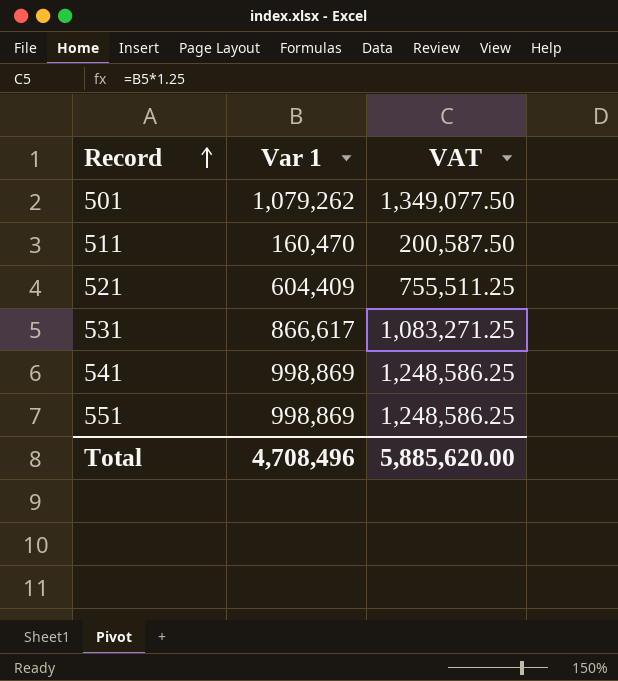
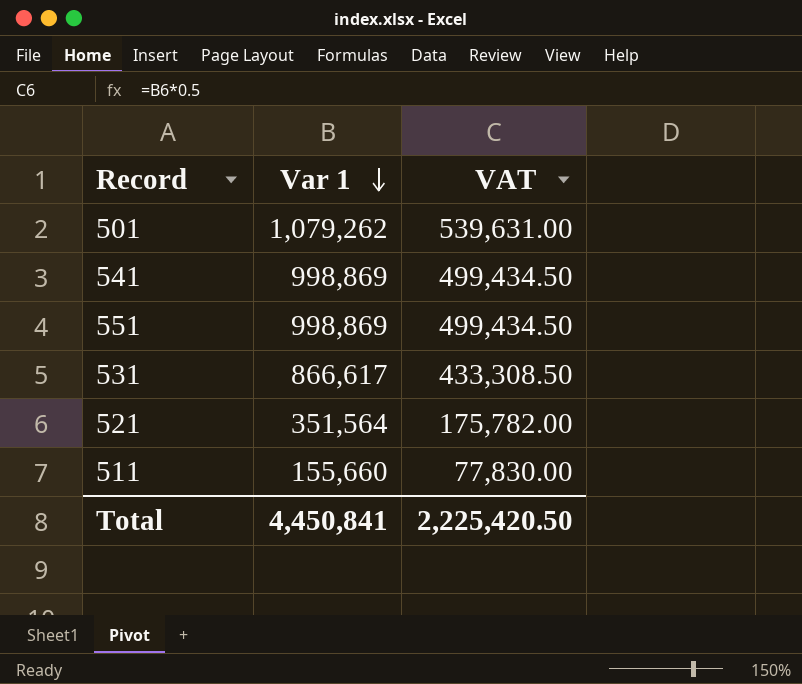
row order: Record ascending -> Var 1 descending
column VAT | formula: [Var 1] * 1.25 -> [Var 1] * 0.5
521 | Var 1: 604,409 -> 351,564
511 | Var 1: 160,470 -> 155,660
Total | Var 1: 4,708,496 -> 4,450,841
Total | VAT: 5,885,620.00 -> 2,225,420.50

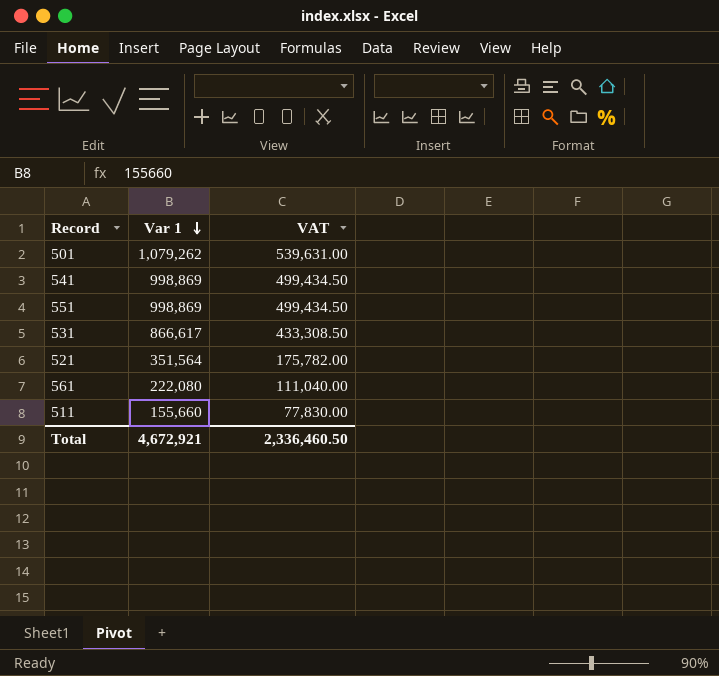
row 561: none -> 222,080 | 111,040.00
Total | Var 1: 4,450,841 -> 4,672,921
Total | VAT: 2,225,420.50 -> 2,336,460.50

